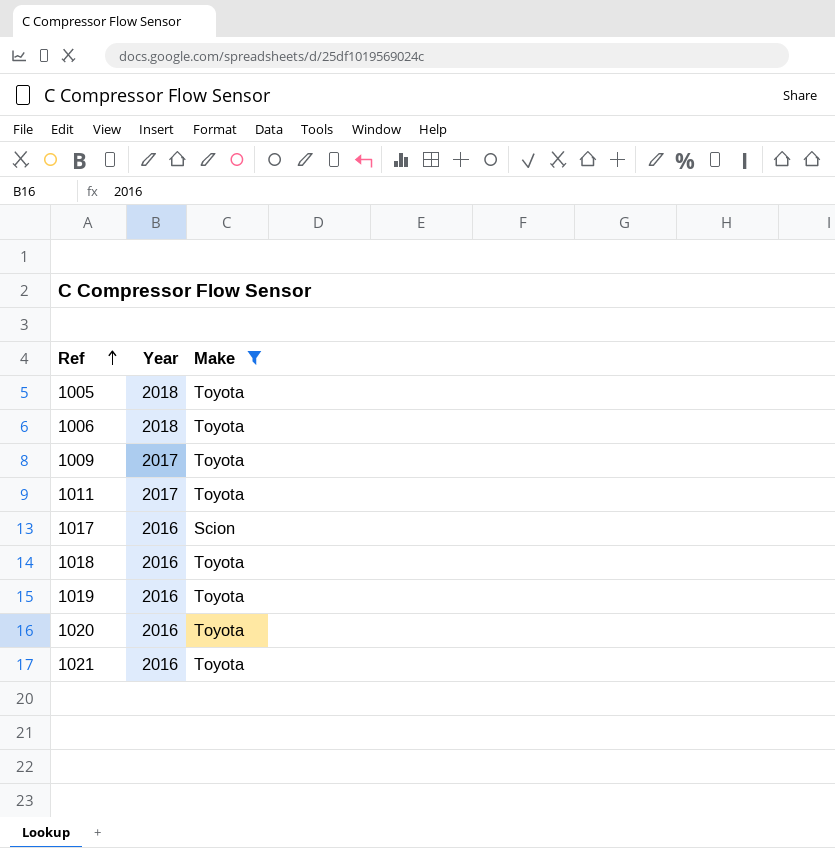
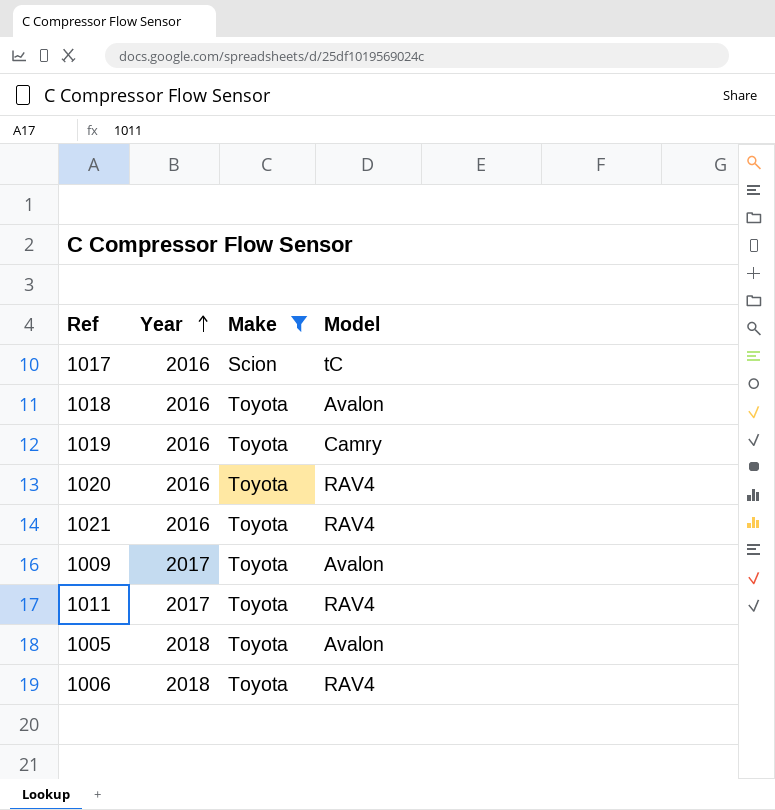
row order: Ref ascending -> Year ascending
column Model | position: none -> 4

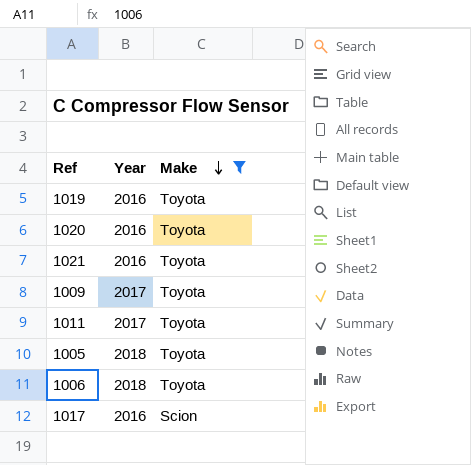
row order: Year ascending -> Make descending
column Model | position: 4 -> none
row 1018: 2016 | Toyota | Avalon -> none

